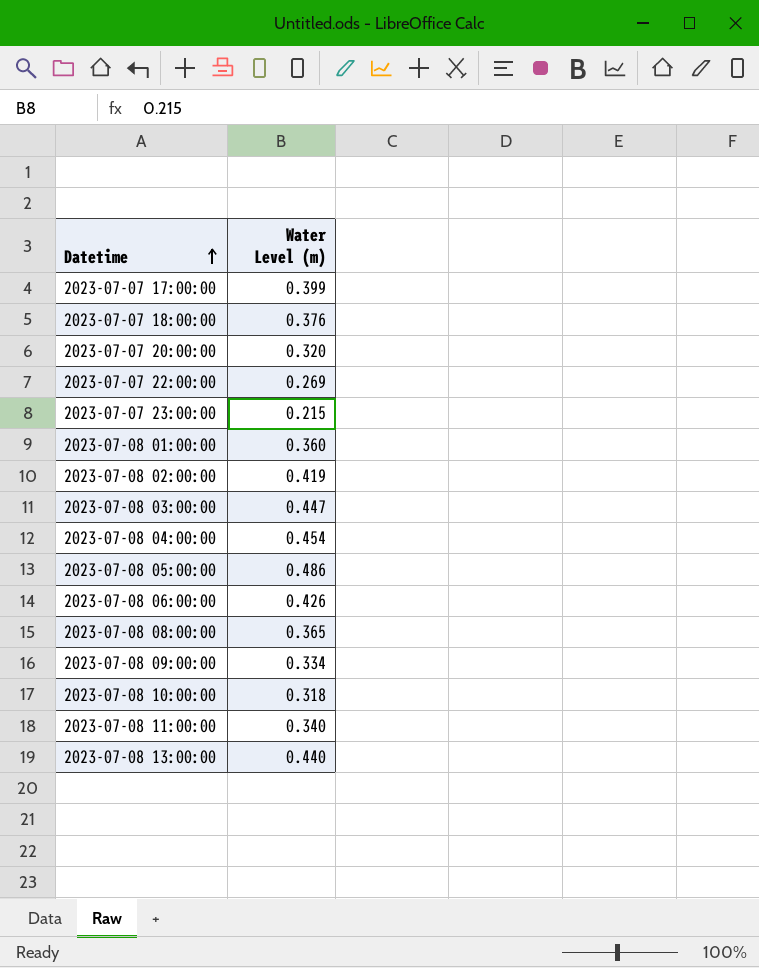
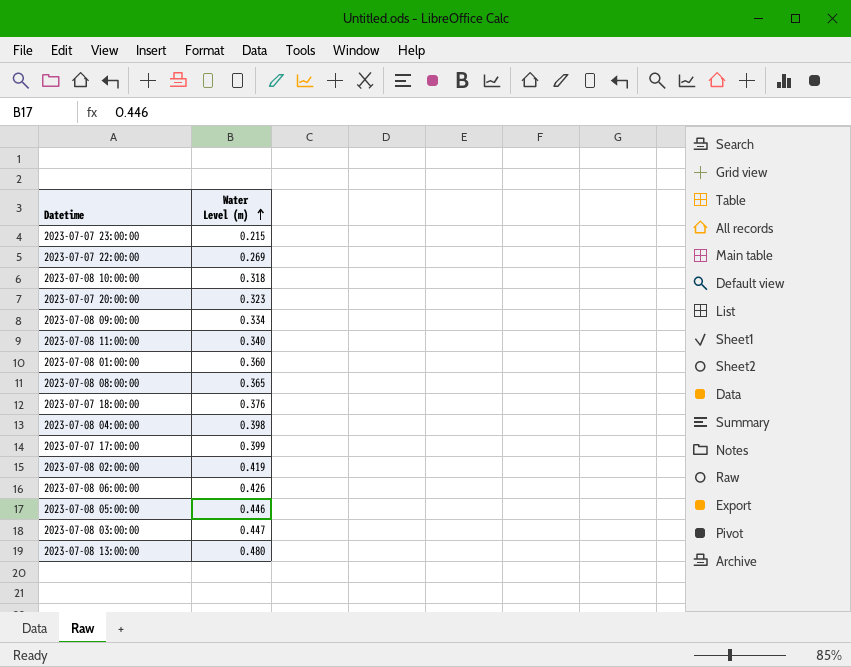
row order: Datetime ascending -> Water Level (m) ascending
2023-07-07 20:00:00 | Water Level (m): 0.320 -> 0.323
2023-07-08 04:00:00 | Water Level (m): 0.454 -> 0.398
2023-07-08 05:00:00 | Water Level (m): 0.486 -> 0.446
2023-07-08 13:00:00 | Water Level (m): 0.440 -> 0.480

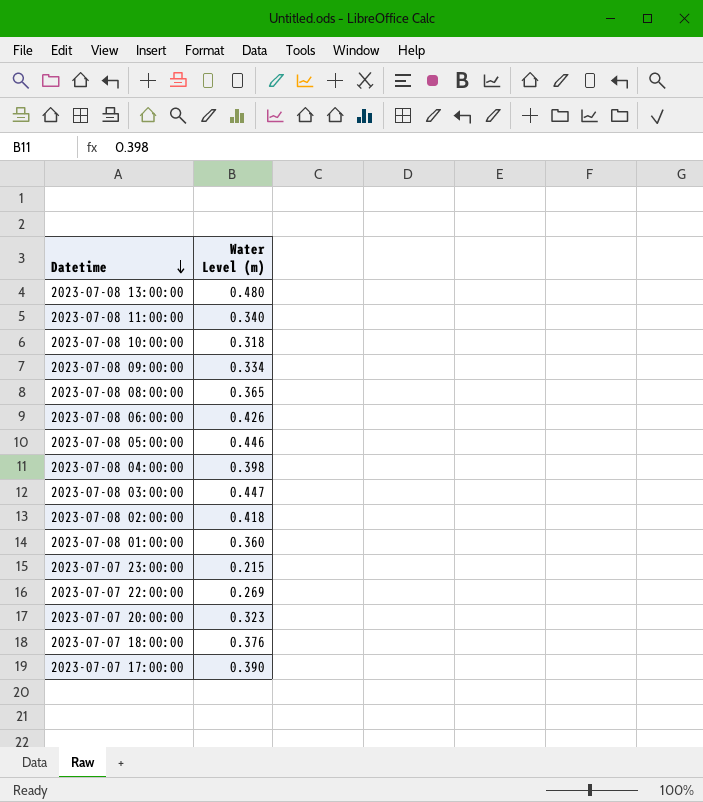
row order: Water Level (m) ascending -> Datetime descending
2023-07-08 02:00:00 | Water Level (m): 0.419 -> 0.418
2023-07-07 17:00:00 | Water Level (m): 0.399 -> 0.390

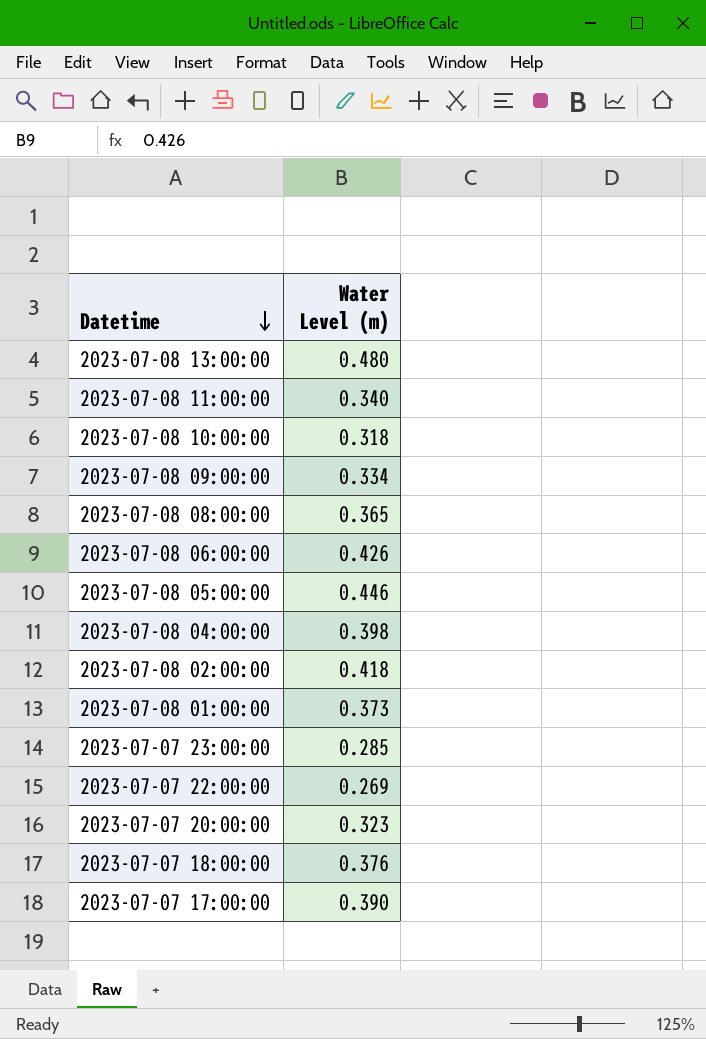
row 2023-07-08 03:00:00: 0.447 -> none
2023-07-08 01:00:00 | Water Level (m): 0.360 -> 0.373
2023-07-07 23:00:00 | Water Level (m): 0.215 -> 0.285

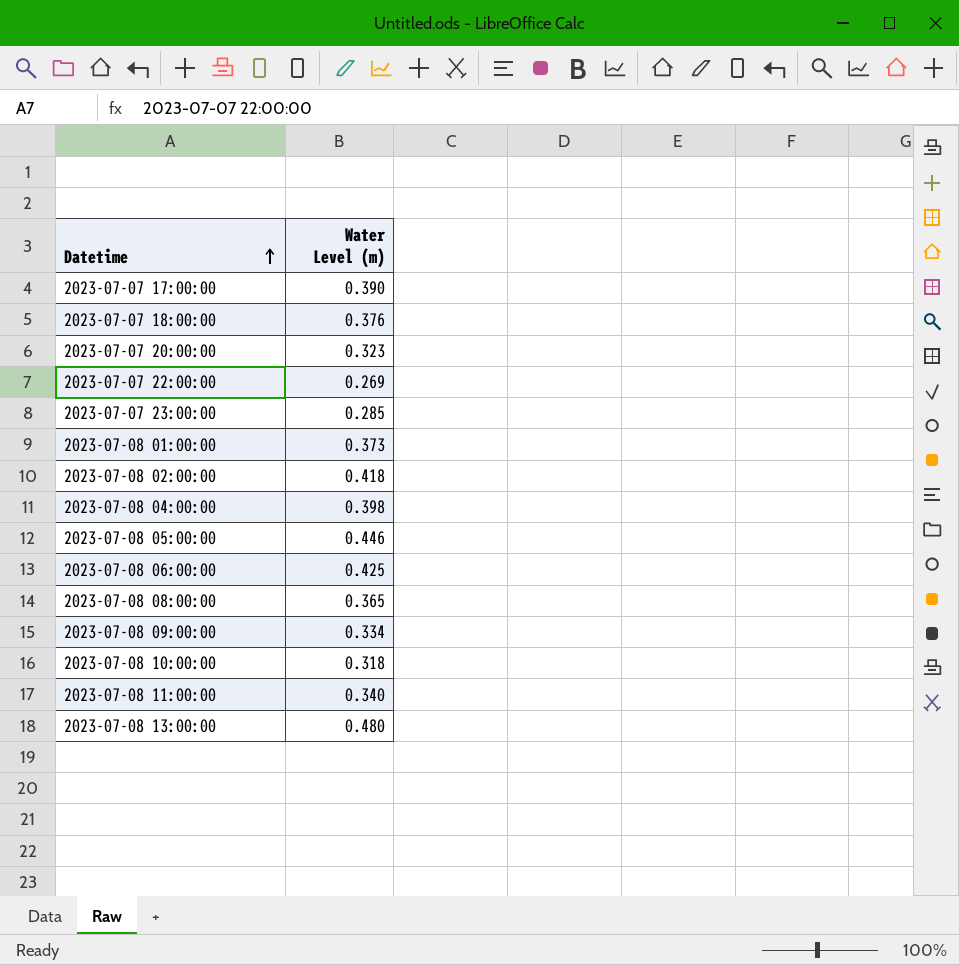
row order: Datetime descending -> Datetime ascending
2023-07-08 06:00:00 | Water Level (m): 0.426 -> 0.425

